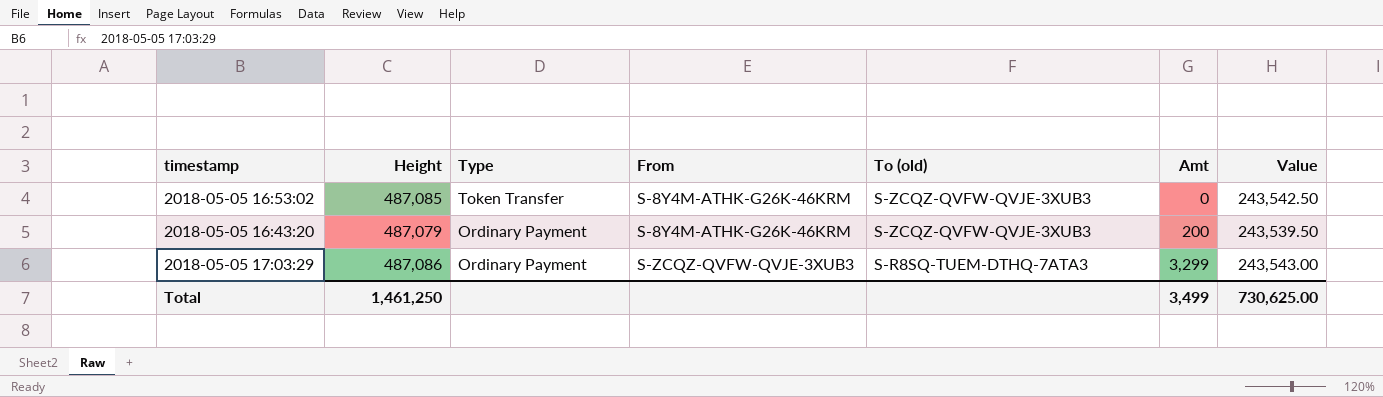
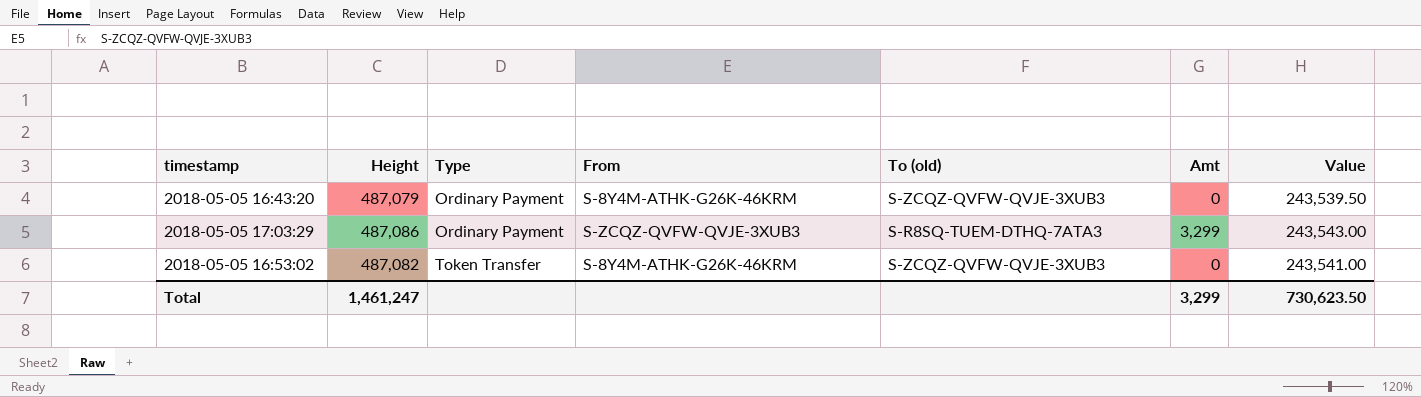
row order: Type descending -> Type ascending
2018-05-05 16:43:20 | Amt: 200 -> 0
2018-05-05 16:53:02 | Height: 487,085 -> 487,082
2018-05-05 16:53:02 | Value: 243,542.50 -> 243,541.00
Total | Height: 1,461,250 -> 1,461,247
Total | Amt: 3,499 -> 3,299
Total | Value: 730,625.00 -> 730,623.50

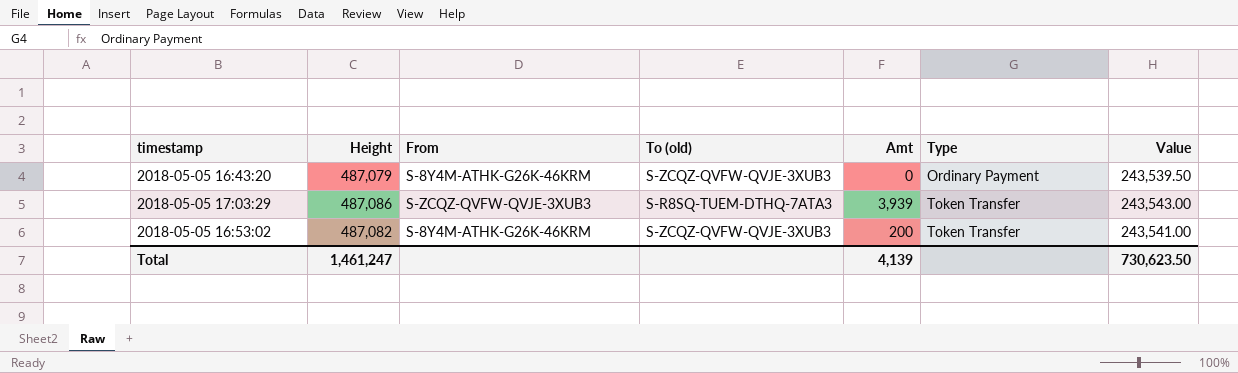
column Type | position: 3 -> 6
2018-05-05 17:03:29 | Amt: 3,299 -> 3,939
2018-05-05 17:03:29 | Type: Ordinary Payment -> Token Transfer
2018-05-05 16:53:02 | Amt: 0 -> 200
Total | Amt: 3,299 -> 4,139

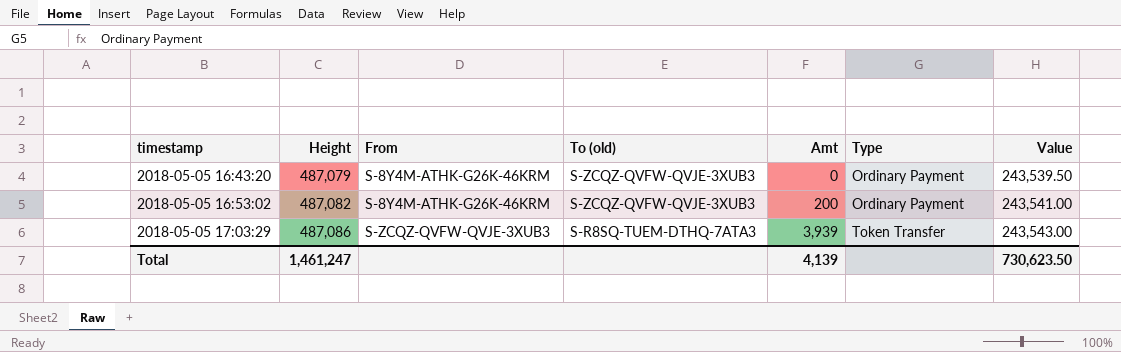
row order: Type ascending -> timestamp ascending
2018-05-05 16:53:02 | Type: Token Transfer -> Ordinary Payment

